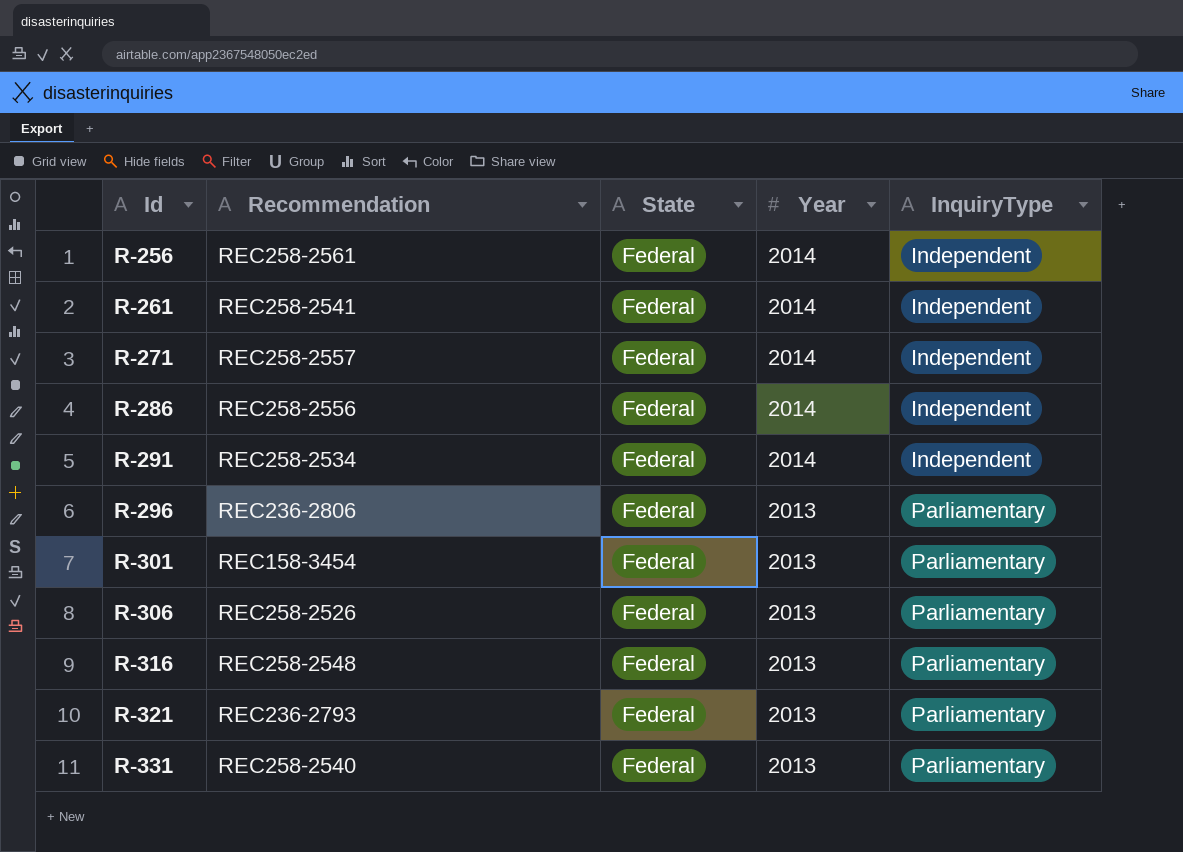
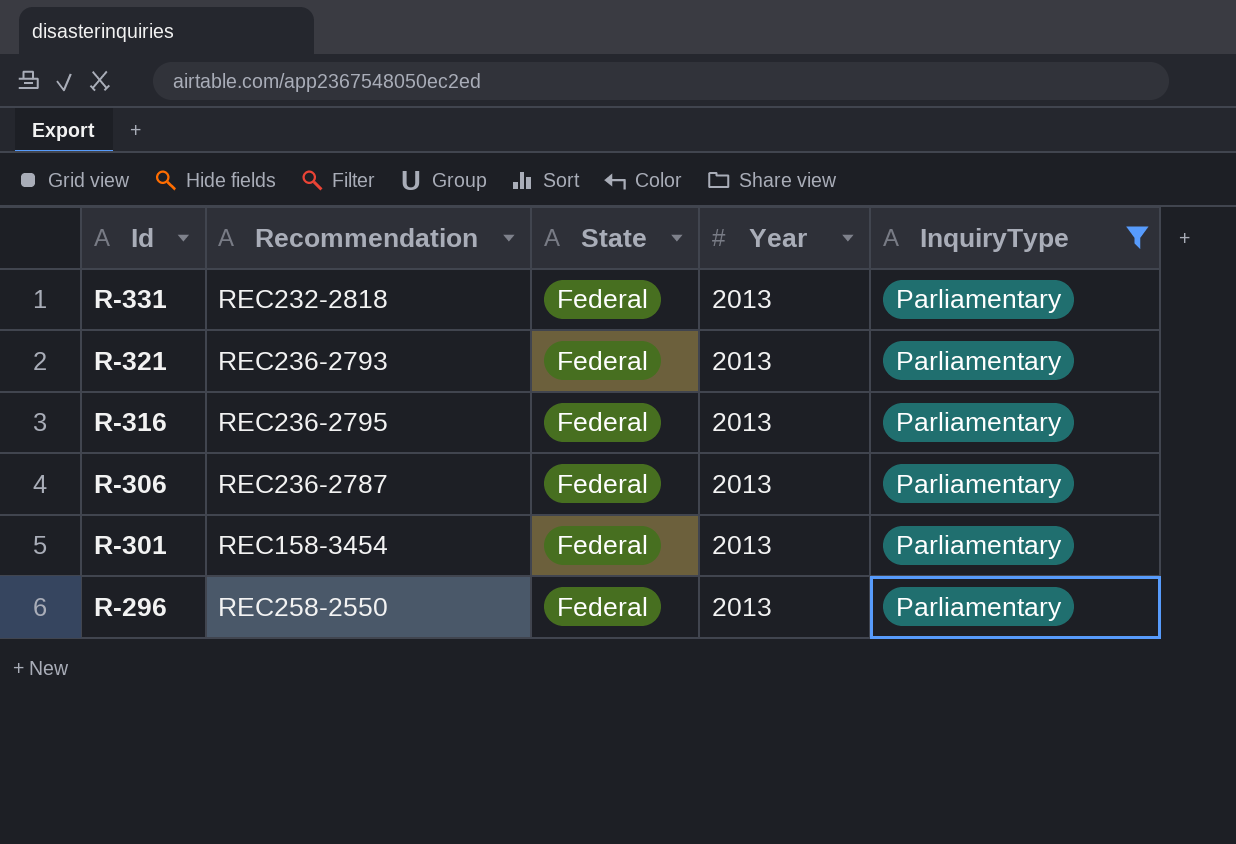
filter: none -> InquiryType = Parliamentary
row order: Id ascending -> Id descending
R-331 | Recommendation: REC258-2540 -> REC232-2818
R-316 | Recommendation: REC258-2548 -> REC236-2795
R-306 | Recommendation: REC258-2526 -> REC236-2787
R-296 | Recommendation: REC236-2806 -> REC258-2550

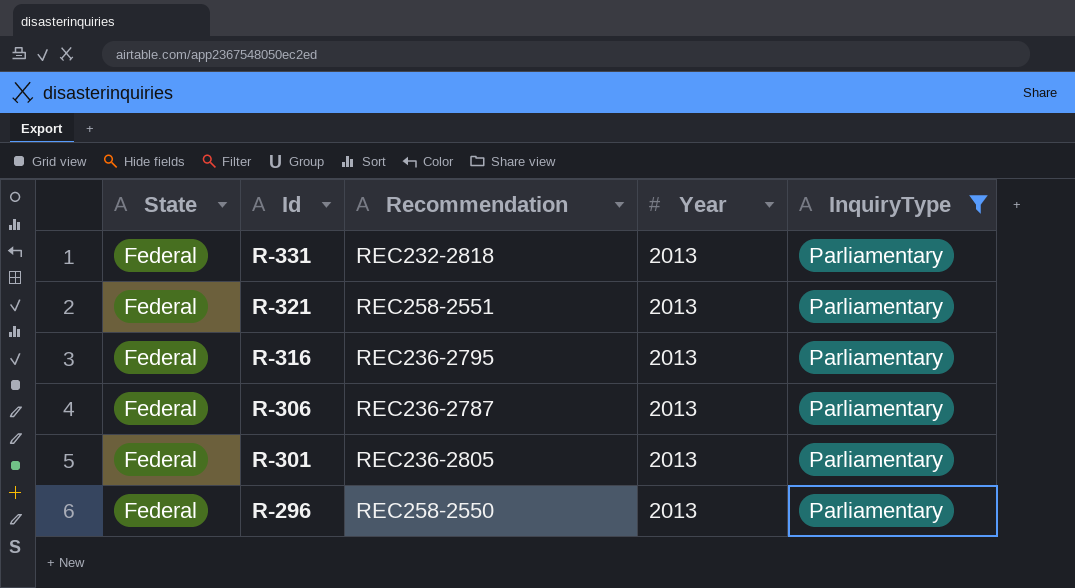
column State | position: 3 -> 1
R-321 | Recommendation: REC236-2793 -> REC258-2551
R-301 | Recommendation: REC158-3454 -> REC236-2805

